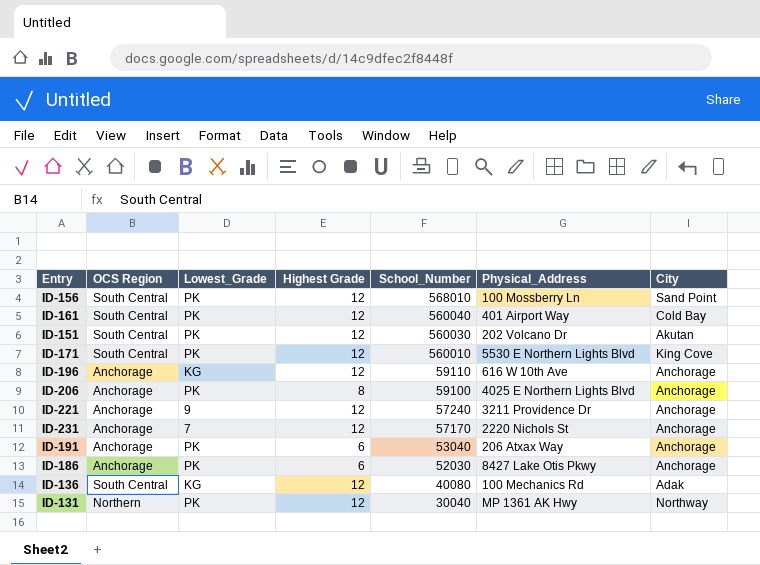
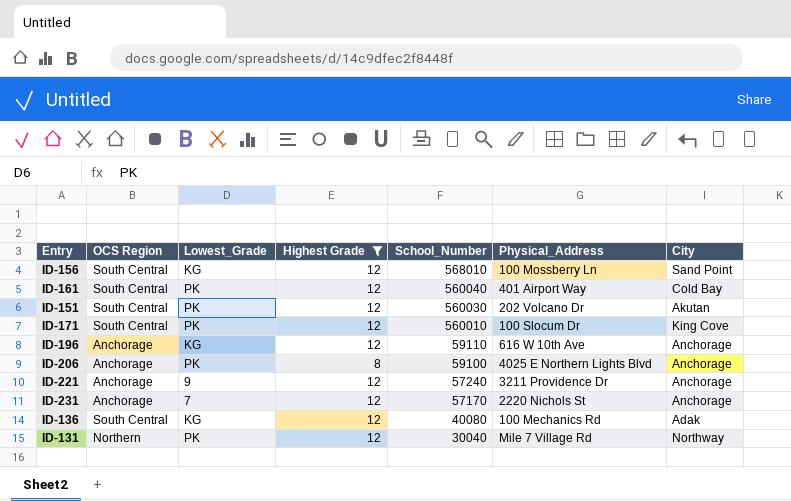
filter: none -> Highest Grade != 6
ID-156 | Lowest_Grade: PK -> KG
ID-171 | Physical_Address: 5530 E Northern Lights Blvd -> 100 Slocum Dr
ID-131 | Physical_Address: MP 1361 AK Hwy -> Mile 7 Village Rd

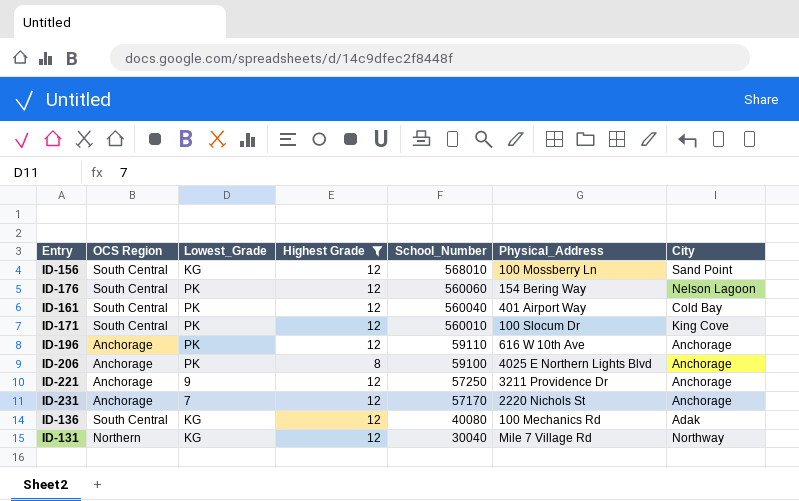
row ID-151: South Central | PK | 12 | 560030 | 202 Volcano Dr | Akutan -> none
row ID-176: none -> South Central | PK | 12 | 560060 | 154 Bering Way | Nelson Lagoon
ID-196 | Lowest_Grade: KG -> PK
ID-221 | School_Number: 57240 -> 57250
ID-131 | Lowest_Grade: PK -> KG

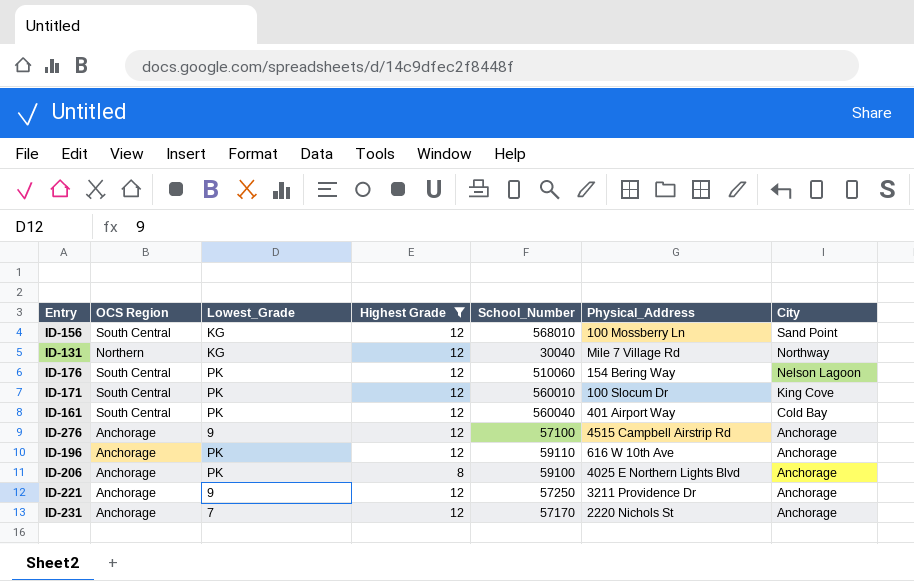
row order: School_Number descending -> City descending
row ID-136: South Central | KG | 12 | 40080 | 100 Mechanics Rd | Adak -> none
ID-176 | School_Number: 560060 -> 510060
row ID-276: none -> Anchorage | 9 | 12 | 57100 | 4515 Campbell Airstrip Rd | Anchorage

